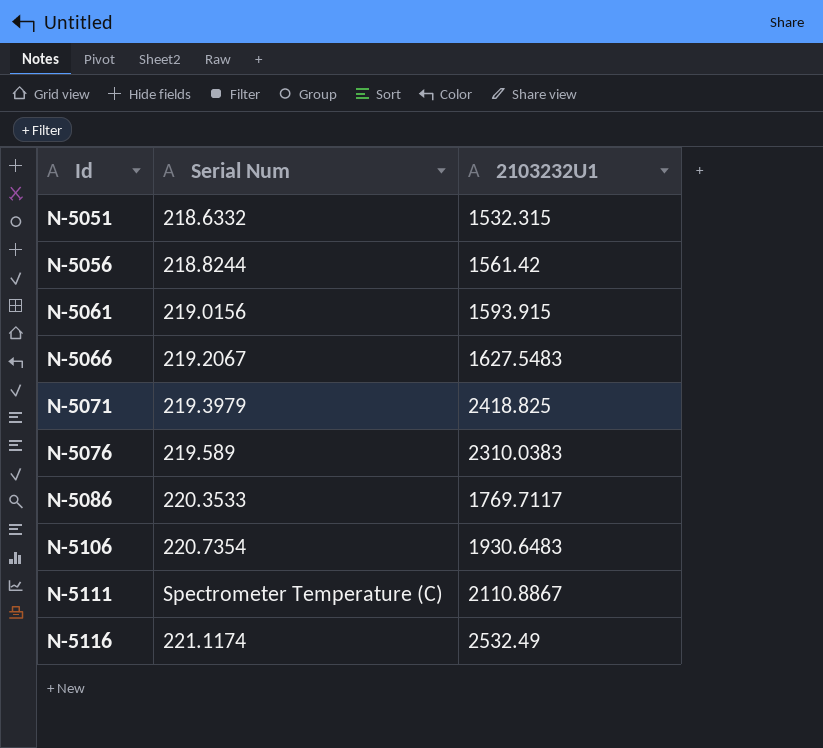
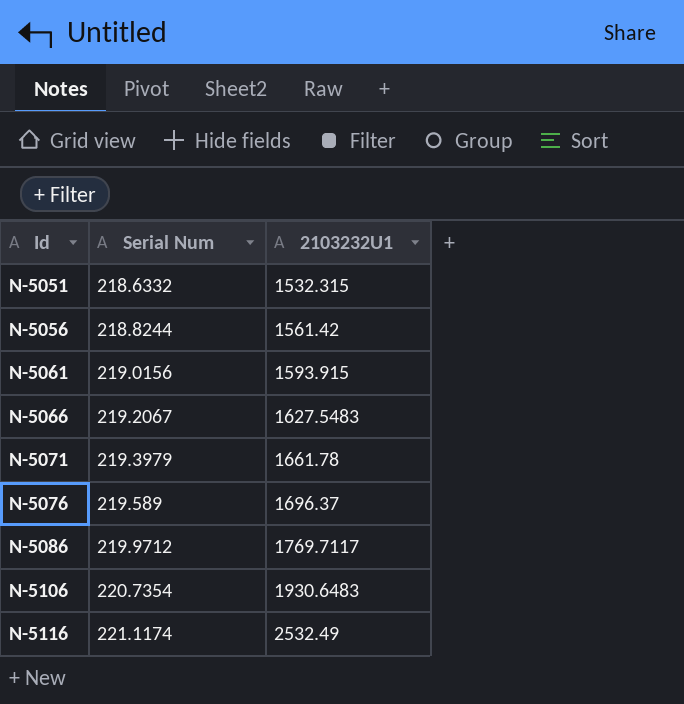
row N-5111: Spectrometer Temperature (C) | 2110.8867 -> none
N-5071 | 2103232U1: 2418.825 -> 1661.78
N-5076 | 2103232U1: 2310.0383 -> 1696.37
N-5086 | Serial Num: 220.3533 -> 219.9712

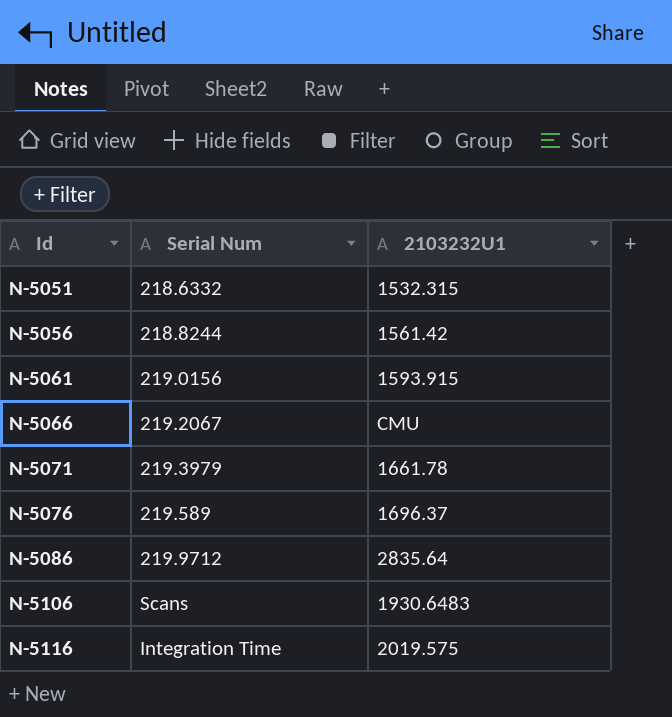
N-5066 | 2103232U1: 1627.5483 -> CMU
N-5086 | 2103232U1: 1769.7117 -> 2835.64
N-5106 | Serial Num: 220.7354 -> Scans
N-5116 | Serial Num: 221.1174 -> Integration Time
N-5116 | 2103232U1: 2532.49 -> 2019.575

